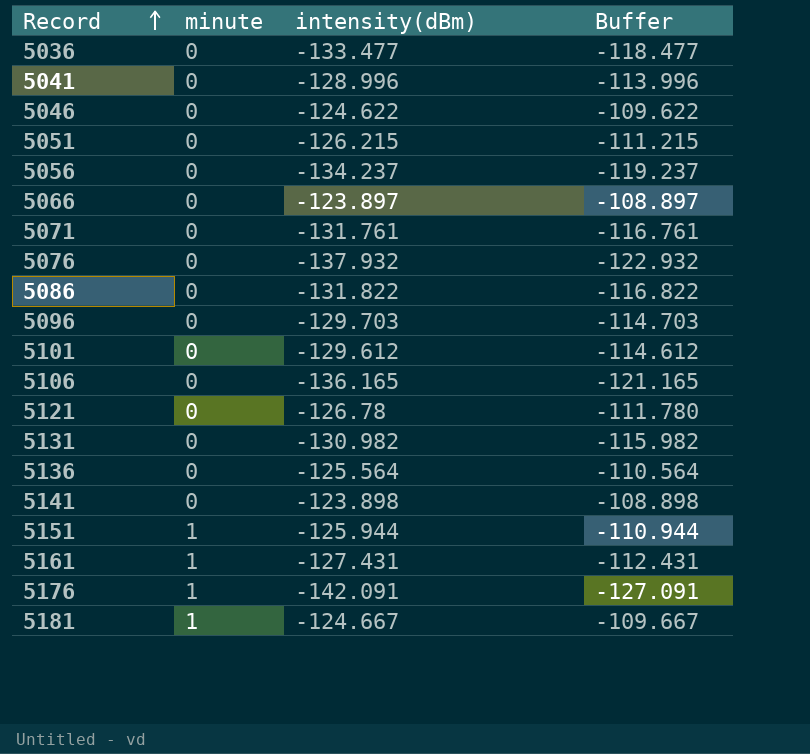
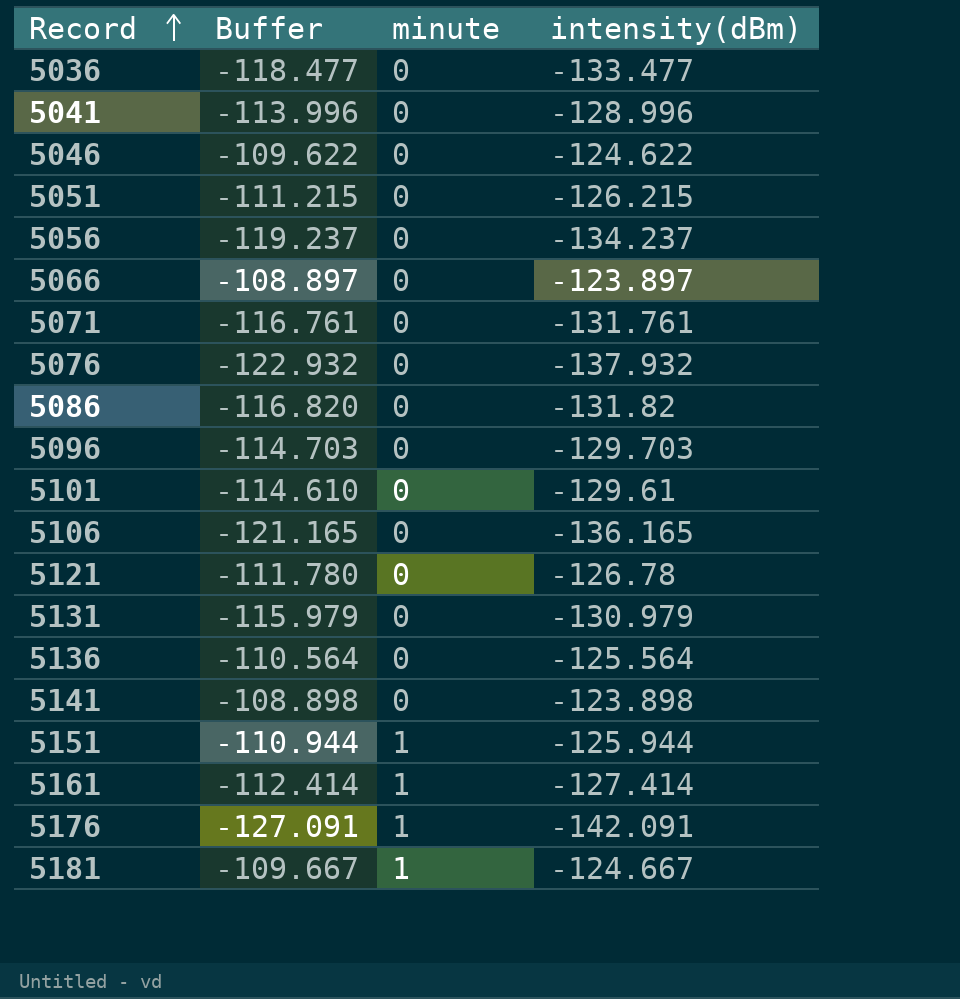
column Buffer | position: 4 -> 2
5086 | Buffer: -116.822 -> -116.820
5086 | intensity(dBm): -131.822 -> -131.82
5101 | Buffer: -114.612 -> -114.610
5101 | intensity(dBm): -129.612 -> -129.61
5131 | Buffer: -115.982 -> -115.979
5131 | intensity(dBm): -130.982 -> -130.979
5161 | Buffer: -112.431 -> -112.414
5161 | intensity(dBm): -127.431 -> -127.414

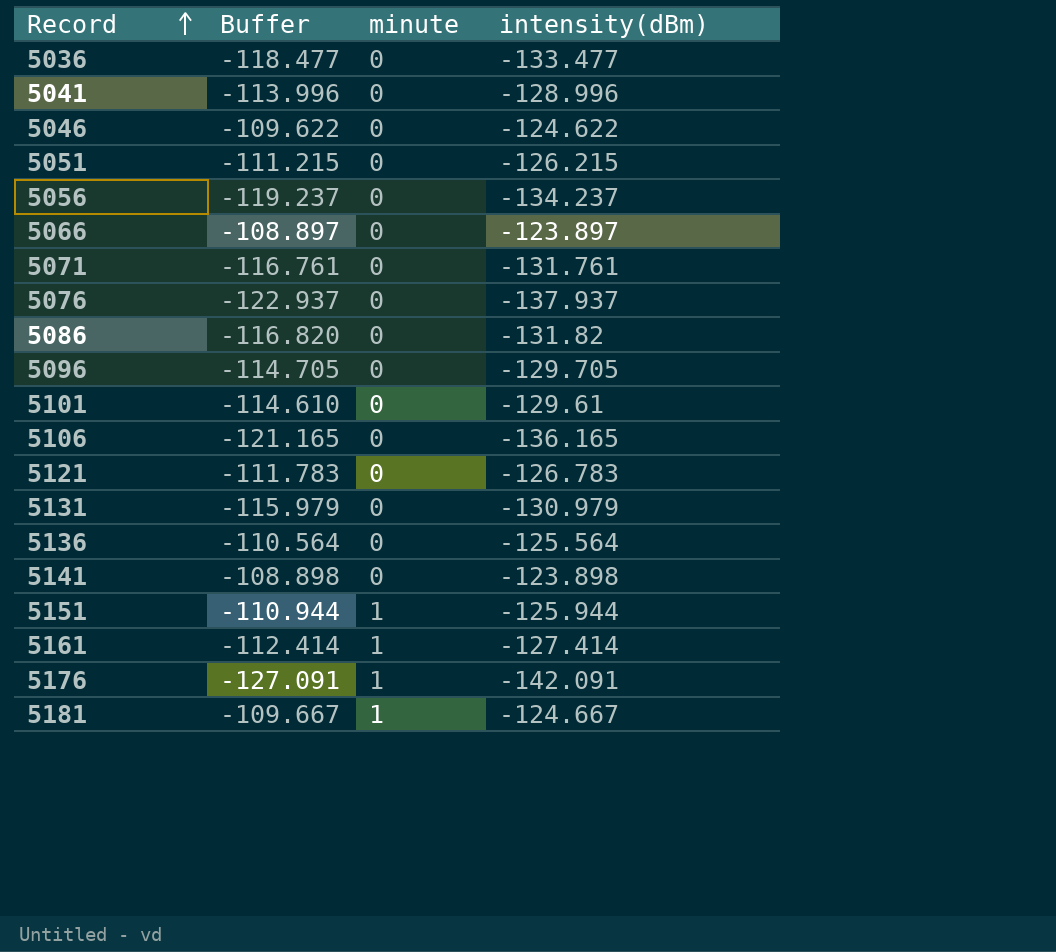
5076 | Buffer: -122.932 -> -122.937
5076 | intensity(dBm): -137.932 -> -137.937
5096 | Buffer: -114.703 -> -114.705
5096 | intensity(dBm): -129.703 -> -129.705
5121 | Buffer: -111.780 -> -111.783
5121 | intensity(dBm): -126.78 -> -126.783

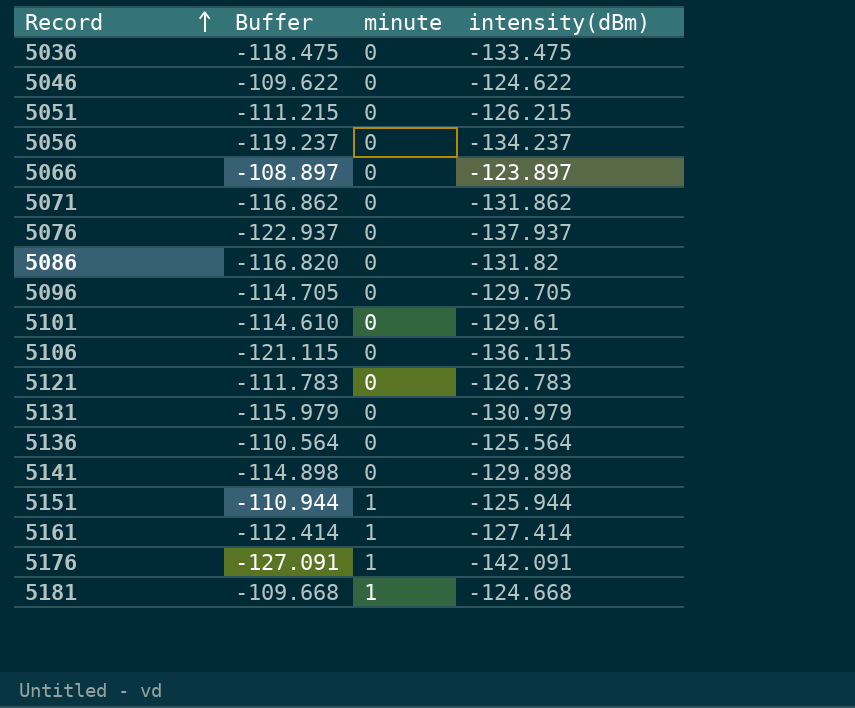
row 5041: -113.996 | 0 | -128.996 -> none
5036 | Buffer: -118.477 -> -118.475
5036 | intensity(dBm): -133.477 -> -133.475
5071 | Buffer: -116.761 -> -116.862
5071 | intensity(dBm): -131.761 -> -131.862
5106 | Buffer: -121.165 -> -121.115
5106 | intensity(dBm): -136.165 -> -136.115
5141 | Buffer: -108.898 -> -114.898
5141 | intensity(dBm): -123.898 -> -129.898
5181 | Buffer: -109.667 -> -109.668
5181 | intensity(dBm): -124.667 -> -124.668

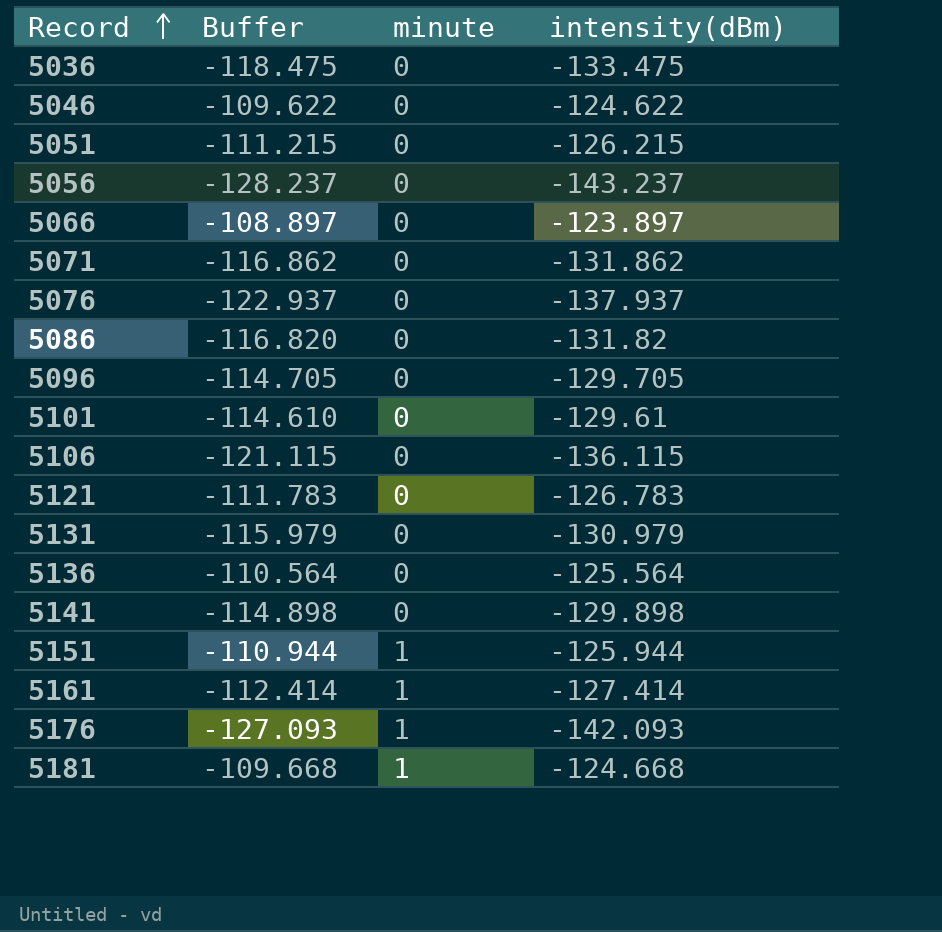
5056 | Buffer: -119.237 -> -128.237
5056 | intensity(dBm): -134.237 -> -143.237
5176 | Buffer: -127.091 -> -127.093
5176 | intensity(dBm): -142.091 -> -142.093

